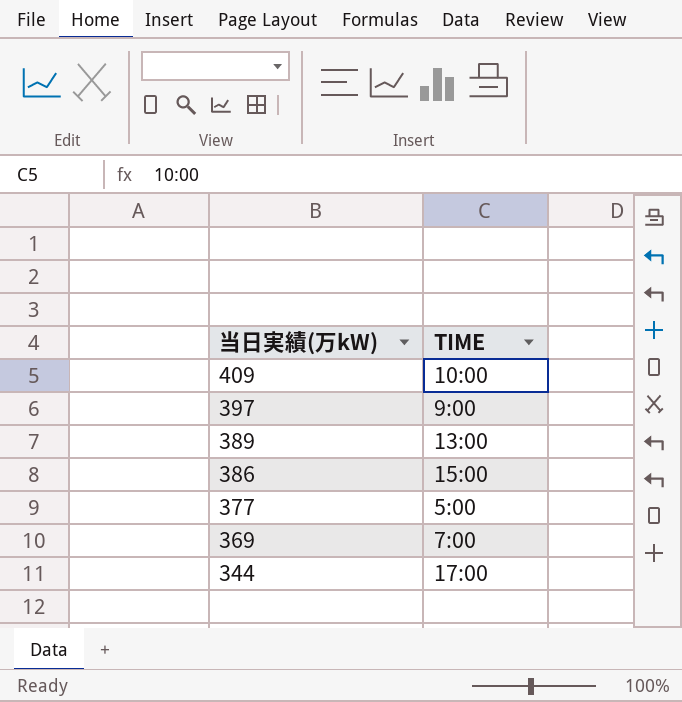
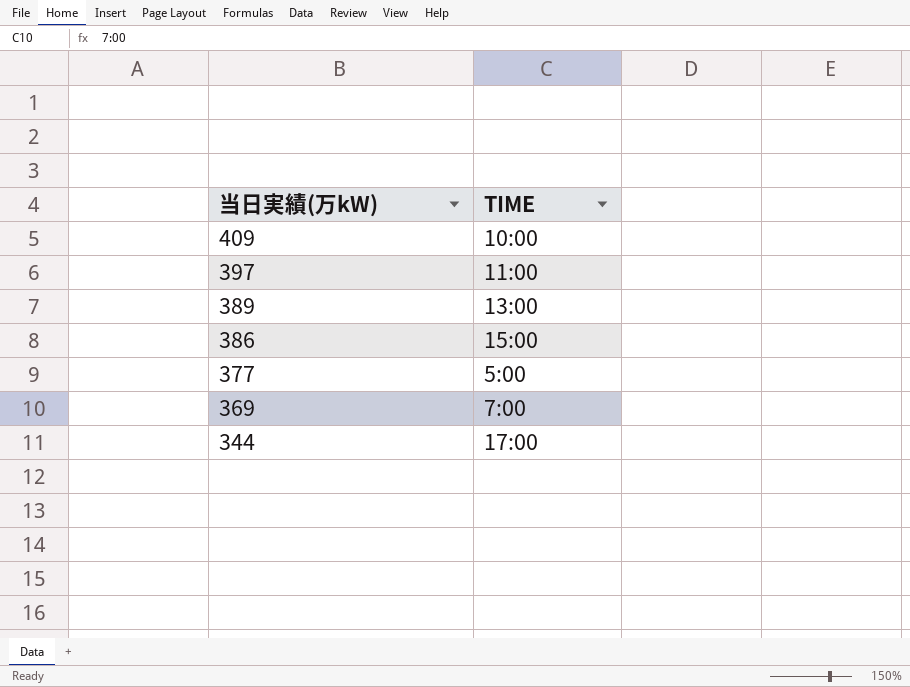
397 | TIME: 9:00 -> 11:00

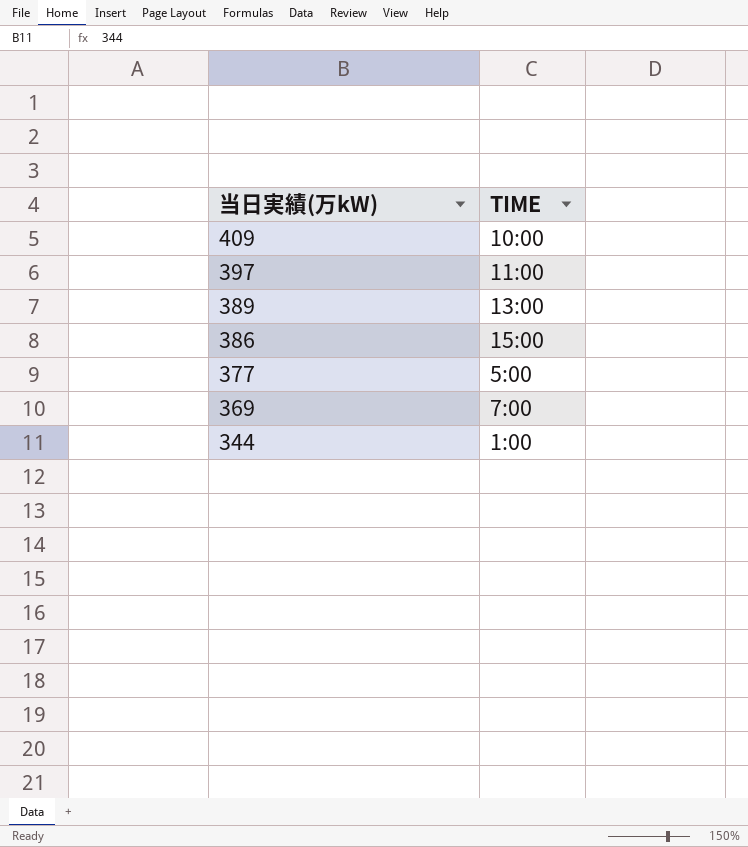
344 | TIME: 17:00 -> 1:00

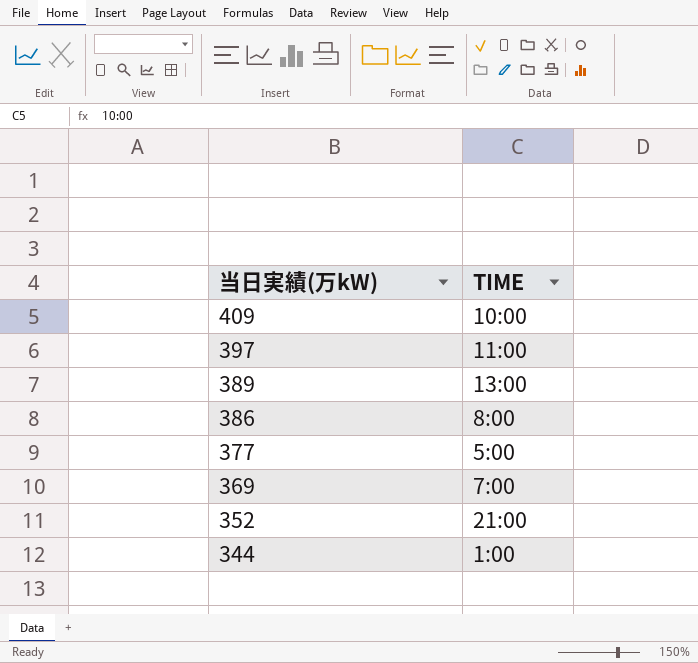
386 | TIME: 15:00 -> 8:00
row 352: none -> 21:00

